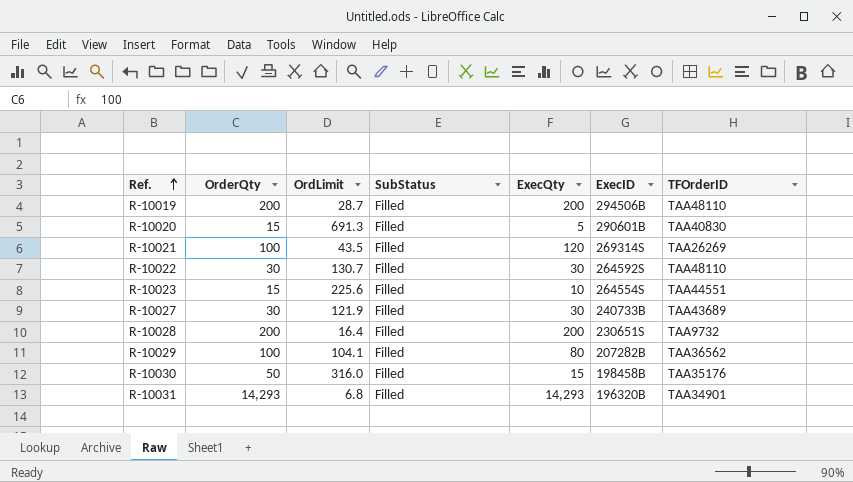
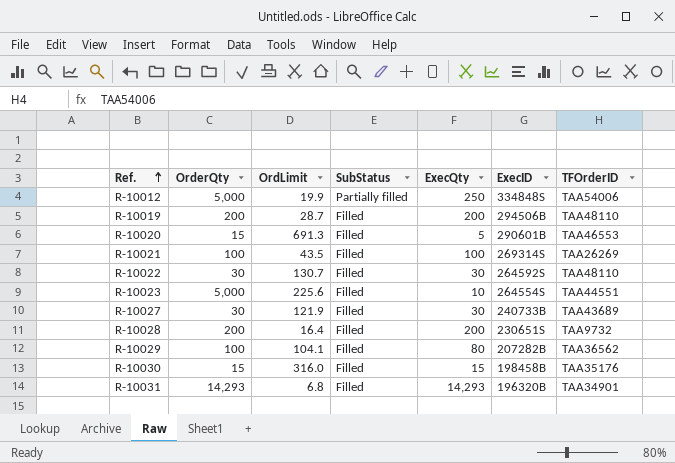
row R-10012: none -> 5,000 | 19.9 | Partially filled | 250 | 334848S | TAA54006
R-10020 | TFOrderID: TAA40830 -> TAA46553
R-10021 | ExecQty: 120 -> 100
R-10023 | OrderQty: 15 -> 5,000
R-10030 | OrderQty: 50 -> 15

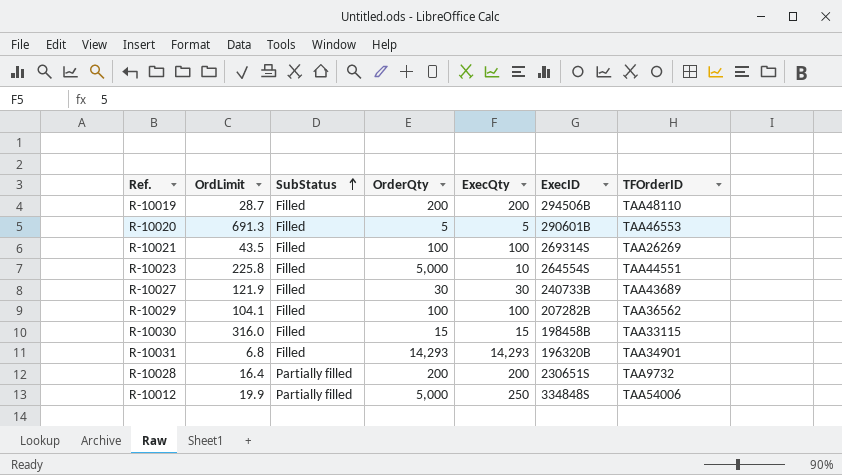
row order: Ref. ascending -> SubStatus ascending
column OrderQty | position: 2 -> 4
row R-10022: 30 | 130.7 | Filled | 30 | 264592S | TAA48110 -> none
R-10020 | OrderQty: 15 -> 5
R-10023 | OrdLimit: 225.6 -> 225.8
R-10029 | ExecQty: 80 -> 100
R-10030 | TFOrderID: TAA35176 -> TAA33115
R-10028 | SubStatus: Filled -> Partially filled

